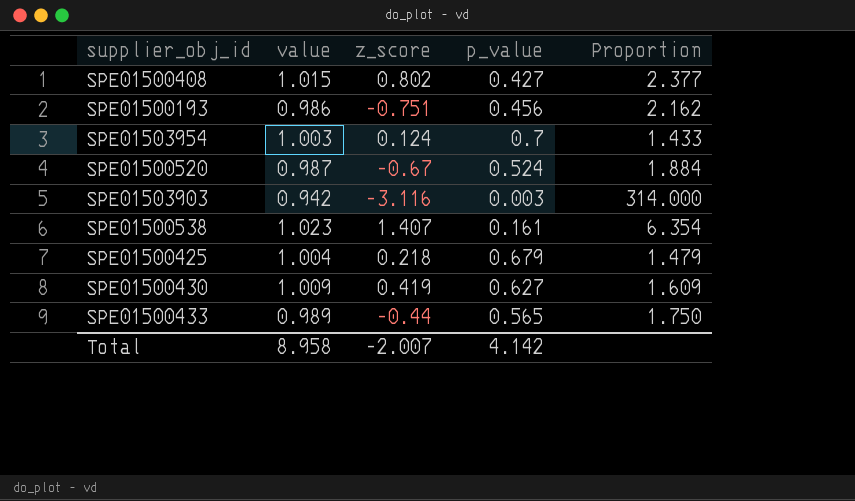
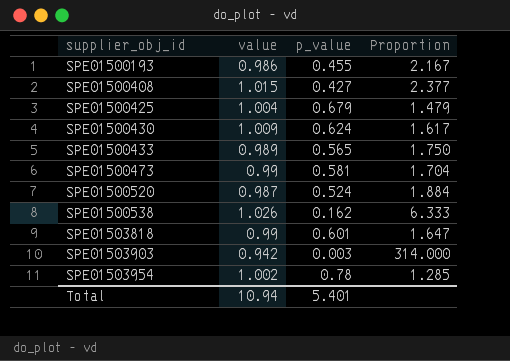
row order: none -> supplier_obj_id ascending
column z_score | position: 3 -> none
SPE01500193 | p_value: 0.456 -> 0.455
SPE01500193 | Proportion: 2.162 -> 2.167
SPE01500430 | p_value: 0.627 -> 0.624
SPE01500430 | Proportion: 1.609 -> 1.617
row SPE01500473: none -> 0.99 | 0.581 | 1.704
SPE01500538 | value: 1.023 -> 1.026
SPE01500538 | p_value: 0.161 -> 0.162
SPE01500538 | Proportion: 6.354 -> 6.333
row SPE01503818: none -> 0.99 | 0.601 | 1.647
SPE01503954 | value: 1.003 -> 1.002
SPE01503954 | p_value: 0.7 -> 0.78
SPE01503954 | Proportion: 1.433 -> 1.285
Total | value: 8.958 -> 10.94
Total | p_value: 4.142 -> 5.401

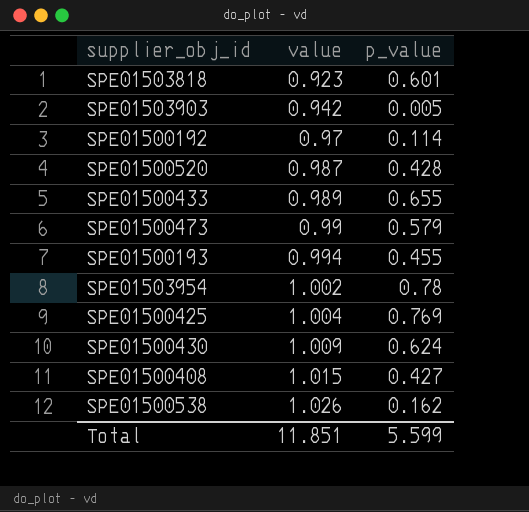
row order: supplier_obj_id ascending -> value ascending
column Proportion | formula: [value] / [p_value] -> none
SPE01503818 | value: 0.99 -> 0.923
SPE01503903 | p_value: 0.003 -> 0.005
row SPE01500192: none -> 0.97 | 0.114
SPE01500520 | p_value: 0.524 -> 0.428
SPE01500433 | p_value: 0.565 -> 0.655
SPE01500473 | p_value: 0.581 -> 0.579
SPE01500193 | value: 0.986 -> 0.994
SPE01500425 | p_value: 0.679 -> 0.769
Total | value: 10.94 -> 11.851
Total | p_value: 5.401 -> 5.599

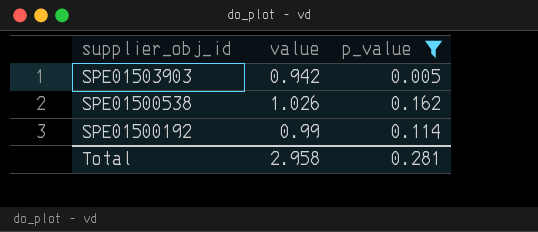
filter: none -> p_value <= 0.162
row order: value ascending -> supplier_obj_id descending
SPE01500192 | value: 0.97 -> 0.99
Total | value: 11.851 -> 2.958
Total | p_value: 5.599 -> 0.281

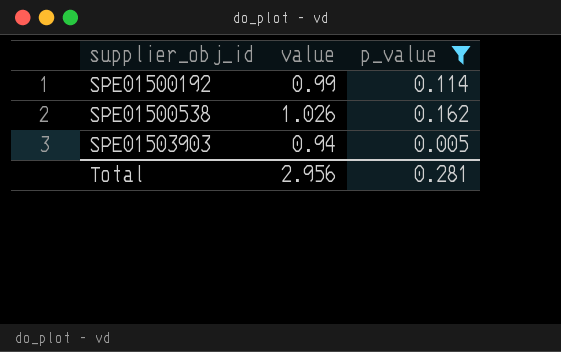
row order: supplier_obj_id descending -> supplier_obj_id ascending
SPE01503903 | value: 0.942 -> 0.94
Total | value: 2.958 -> 2.956

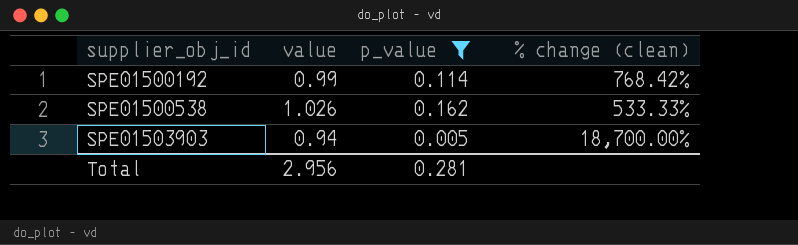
column % change (clean) | formula: none -> ([value] - [p_value]) / [p_value]

